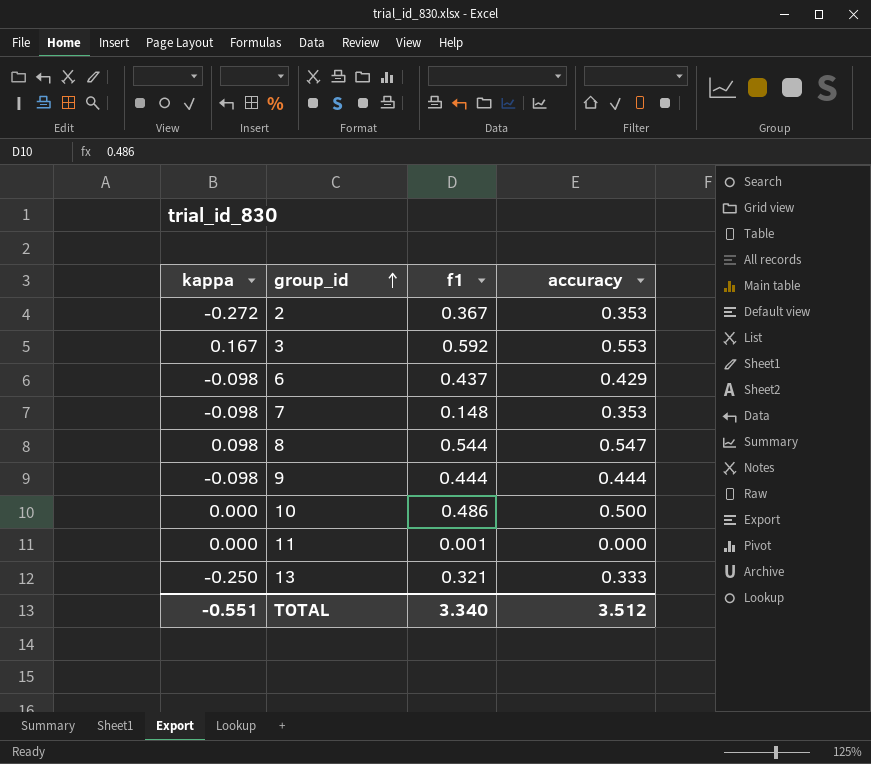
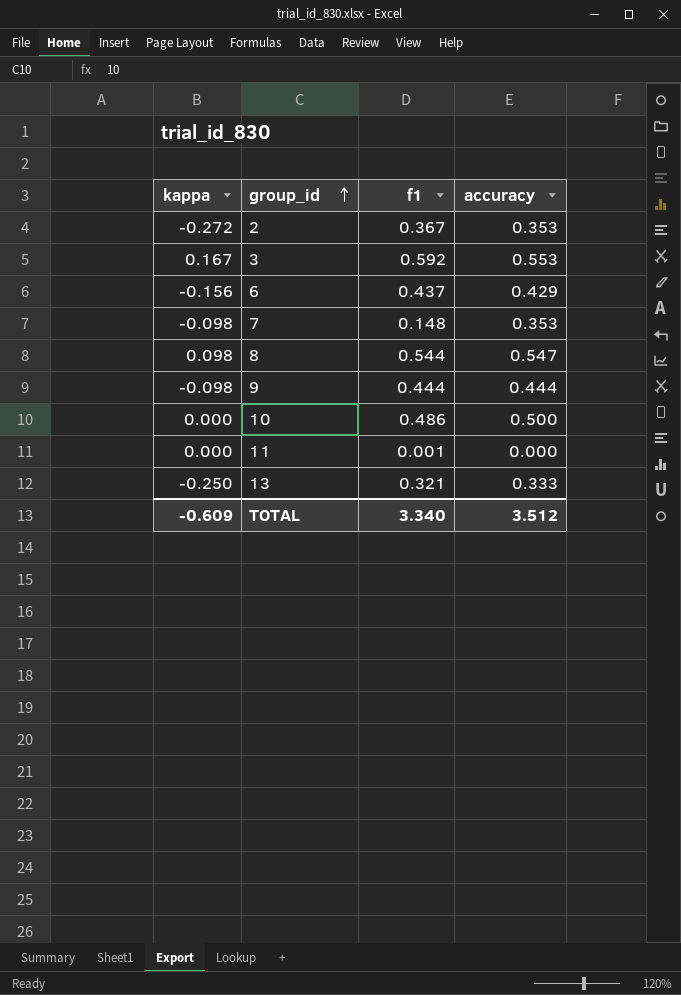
6 | kappa: -0.098 -> -0.156
TOTAL | kappa: -0.551 -> -0.609

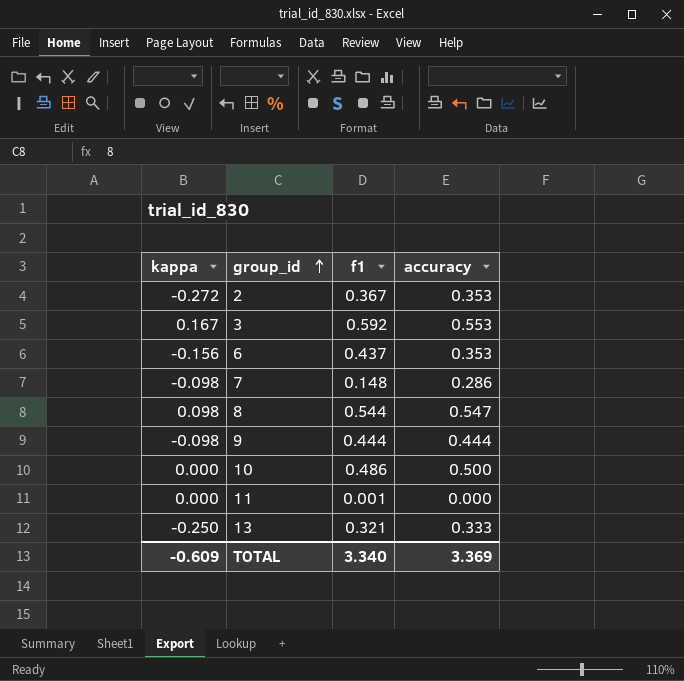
6 | accuracy: 0.429 -> 0.353
7 | accuracy: 0.353 -> 0.286
TOTAL | accuracy: 3.512 -> 3.369

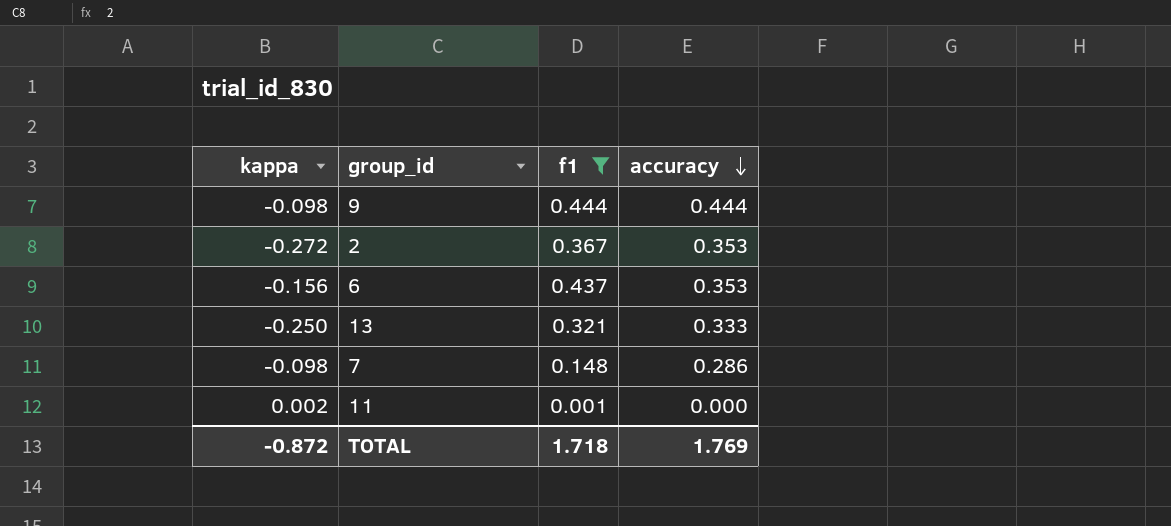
filter: none -> f1 <= 0.444
row order: group_id ascending -> accuracy descending
11 | kappa: 0.000 -> 0.002
TOTAL | kappa: -0.609 -> -0.872
TOTAL | f1: 3.340 -> 1.718
TOTAL | accuracy: 3.369 -> 1.769

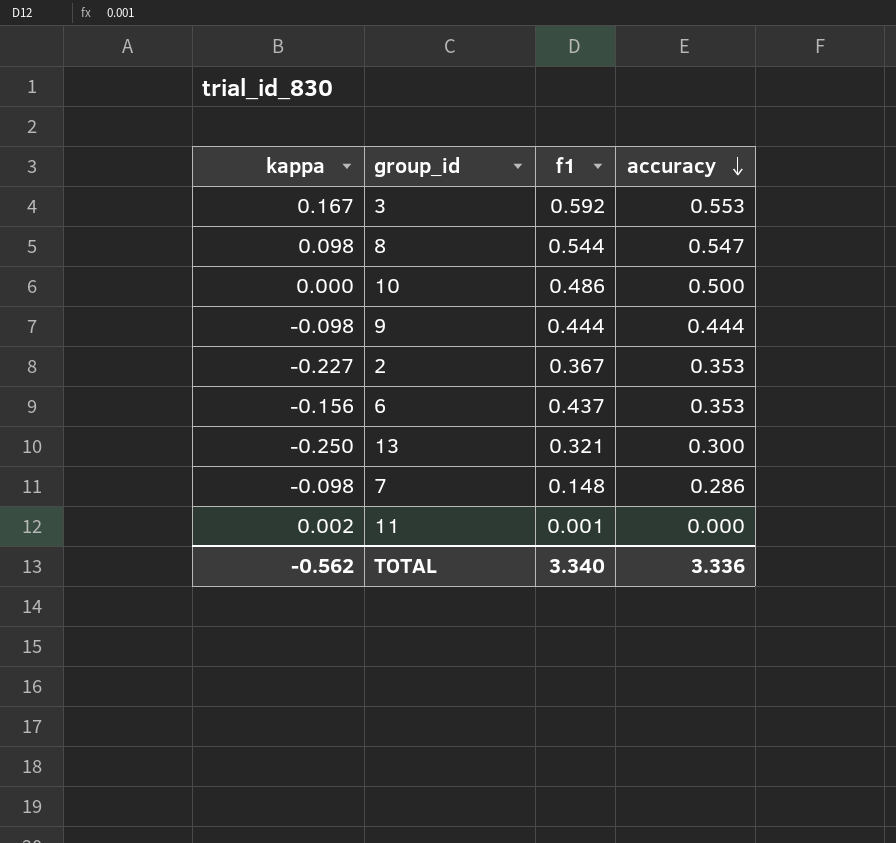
filter: f1 <= 0.444 -> none
2 | kappa: -0.272 -> -0.227
13 | accuracy: 0.333 -> 0.300
TOTAL | kappa: -0.872 -> -0.562
TOTAL | f1: 1.718 -> 3.340
TOTAL | accuracy: 1.769 -> 3.336

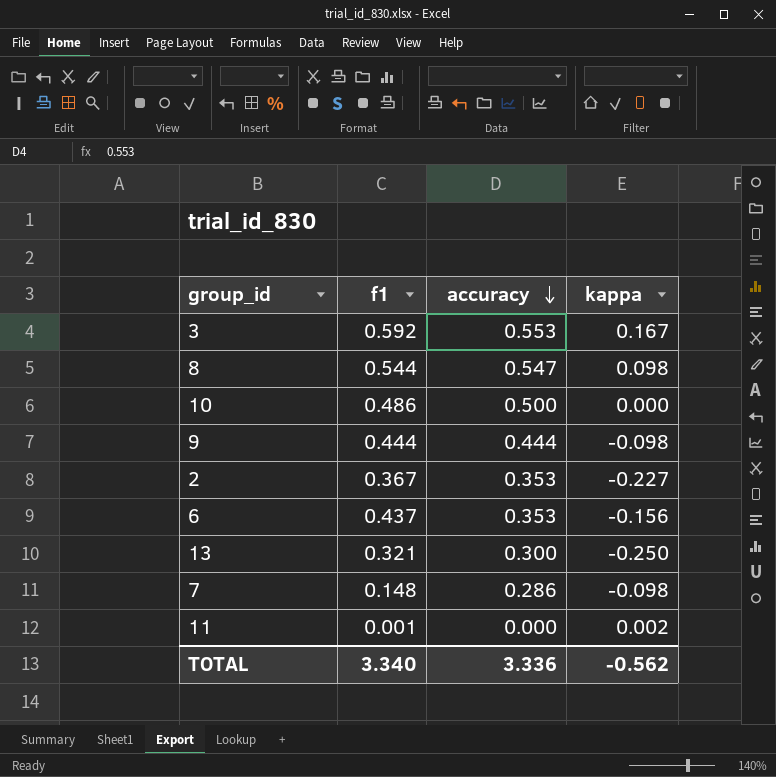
column kappa | position: 1 -> 4

